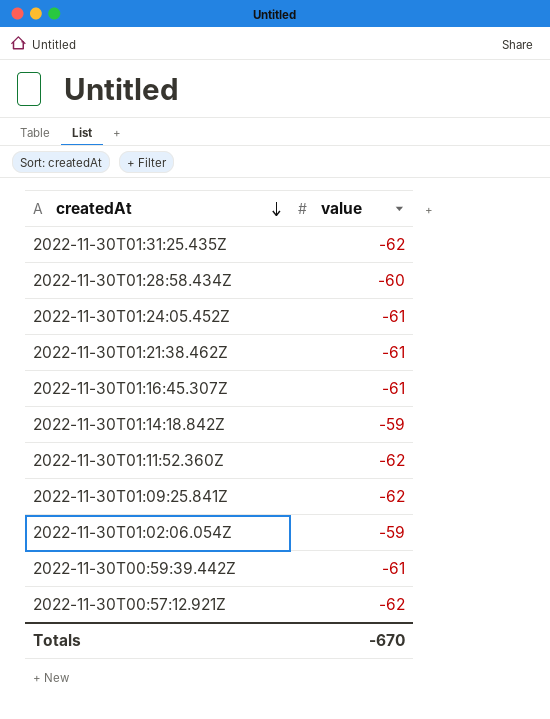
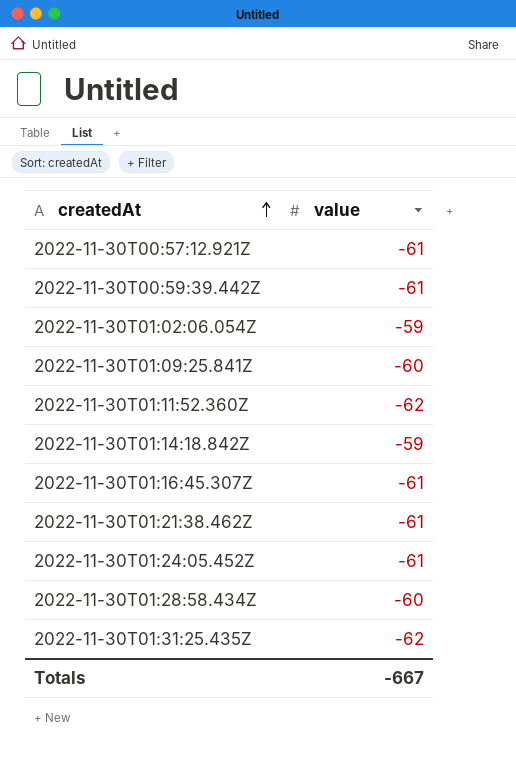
row order: createdAt descending -> createdAt ascending
2022-11-30T00:57:12.921Z | value: -62 -> -61
2022-11-30T01:09:25.841Z | value: -62 -> -60
Totals | value: -670 -> -667

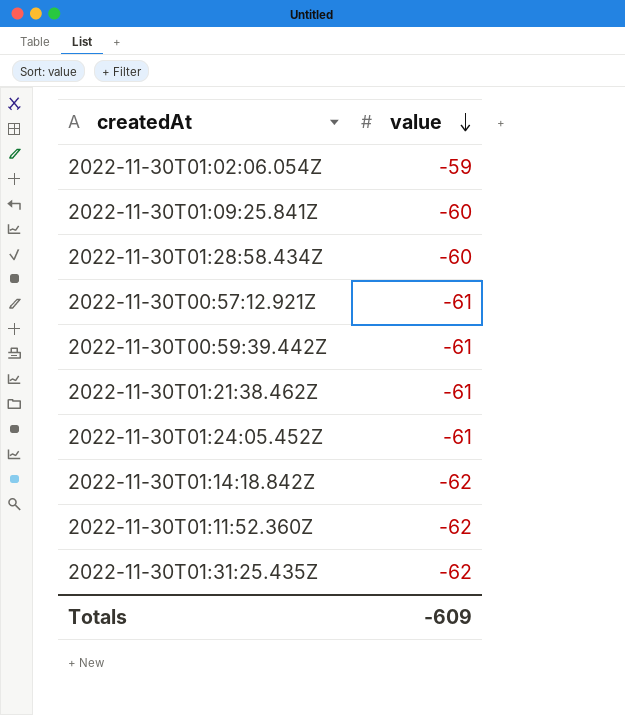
row order: createdAt ascending -> value descending
row 2022-11-30T01:16:45.307Z: -61 -> none
2022-11-30T01:14:18.842Z | value: -59 -> -62
Totals | value: -667 -> -609

